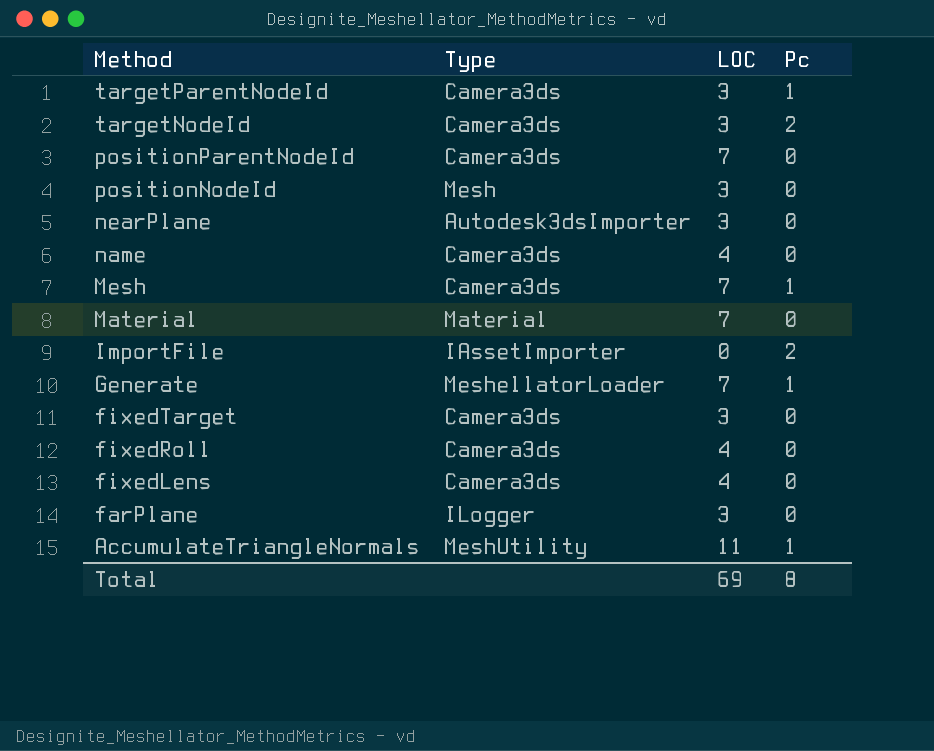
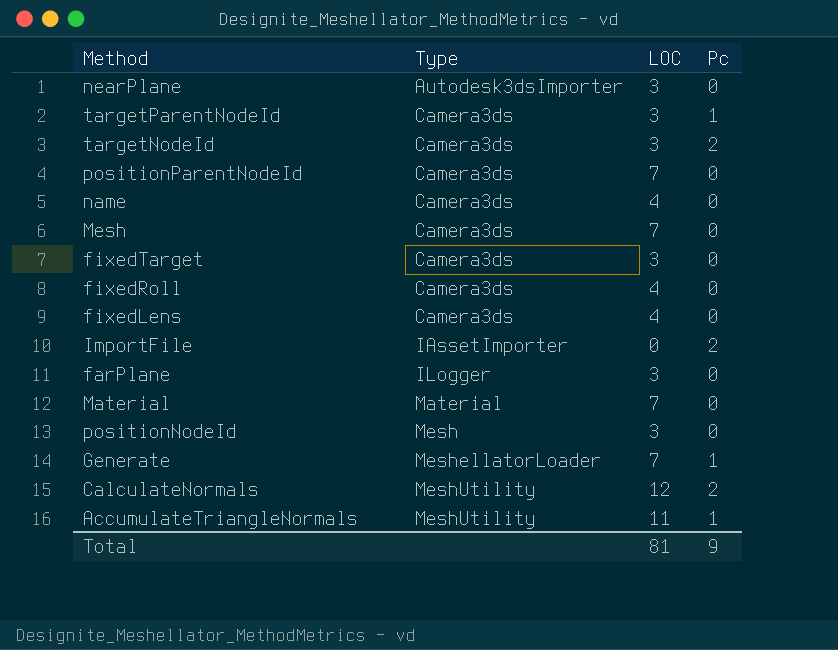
row order: Method descending -> Type ascending
Mesh | Pc: 1 -> 0
row CalculateNormals: none -> MeshUtility | 12 | 2
Total | LOC: 69 -> 81
Total | Pc: 8 -> 9

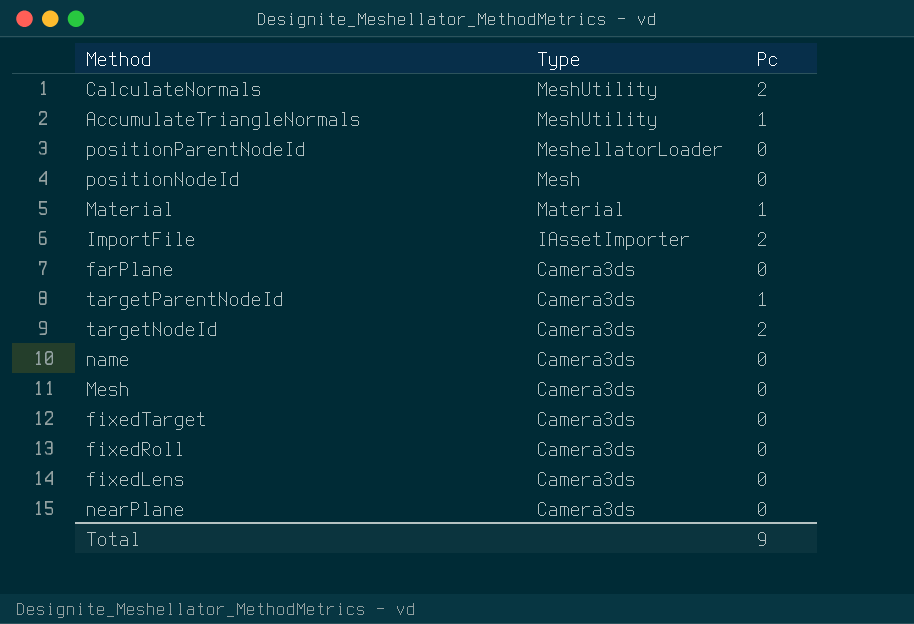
row order: Type ascending -> Type descending
column LOC | position: 3 -> none
row Generate: MeshellatorLoader | 7 | 1 -> none
positionParentNodeId | Type: Camera3ds -> MeshellatorLoader
Material | Pc: 0 -> 1
farPlane | Type: ILogger -> Camera3ds
nearPlane | Type: Autodesk3dsImporter -> Camera3ds

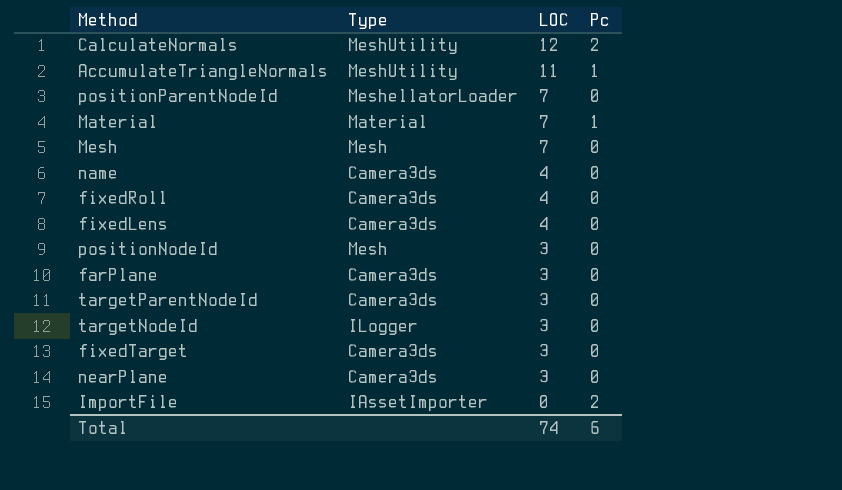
row order: Type descending -> LOC descending
column LOC | position: none -> 3
Mesh | Type: Camera3ds -> Mesh
targetParentNodeId | Pc: 1 -> 0
targetNodeId | Type: Camera3ds -> ILogger
targetNodeId | Pc: 2 -> 0
Total | Pc: 9 -> 6

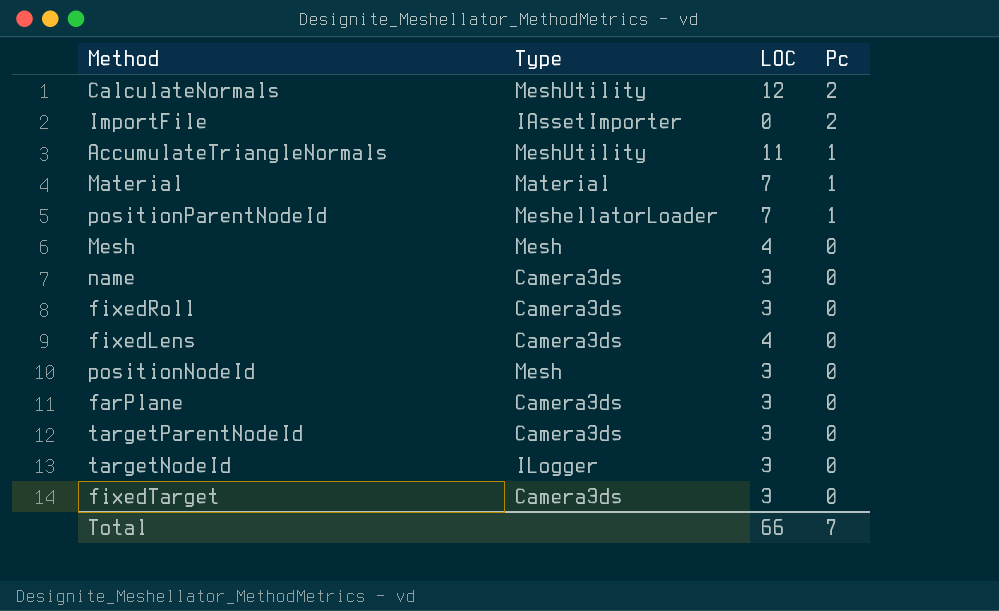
row order: LOC descending -> Pc descending
row nearPlane: Camera3ds | 3 | 0 -> none
positionParentNodeId | Pc: 0 -> 1
Mesh | LOC: 7 -> 4
name | LOC: 4 -> 3
fixedRoll | LOC: 4 -> 3
Total | LOC: 74 -> 66
Total | Pc: 6 -> 7

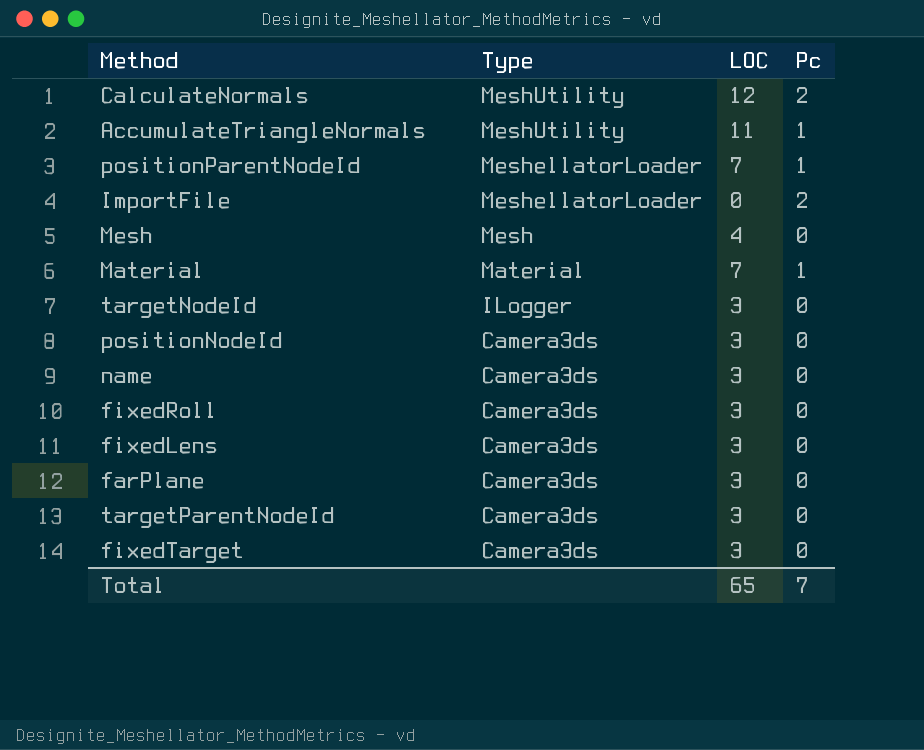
row order: Pc descending -> Type descending
ImportFile | Type: IAssetImporter -> MeshellatorLoader
positionNodeId | Type: Mesh -> Camera3ds
fixedLens | LOC: 4 -> 3
Total | LOC: 66 -> 65

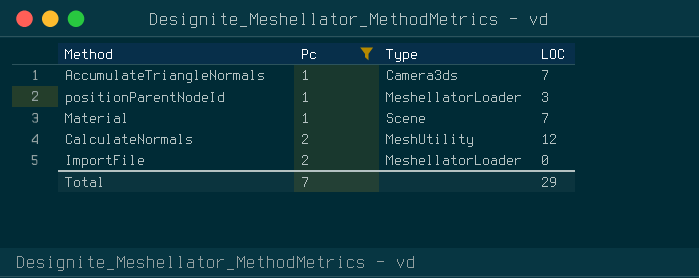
filter: none -> Pc != 0
row order: Type descending -> Pc ascending
column Pc | position: 4 -> 2
AccumulateTriangleNormals | Type: MeshUtility -> Camera3ds
AccumulateTriangleNormals | LOC: 11 -> 7
positionParentNodeId | LOC: 7 -> 3
Material | Type: Material -> Scene
Total | LOC: 65 -> 29

